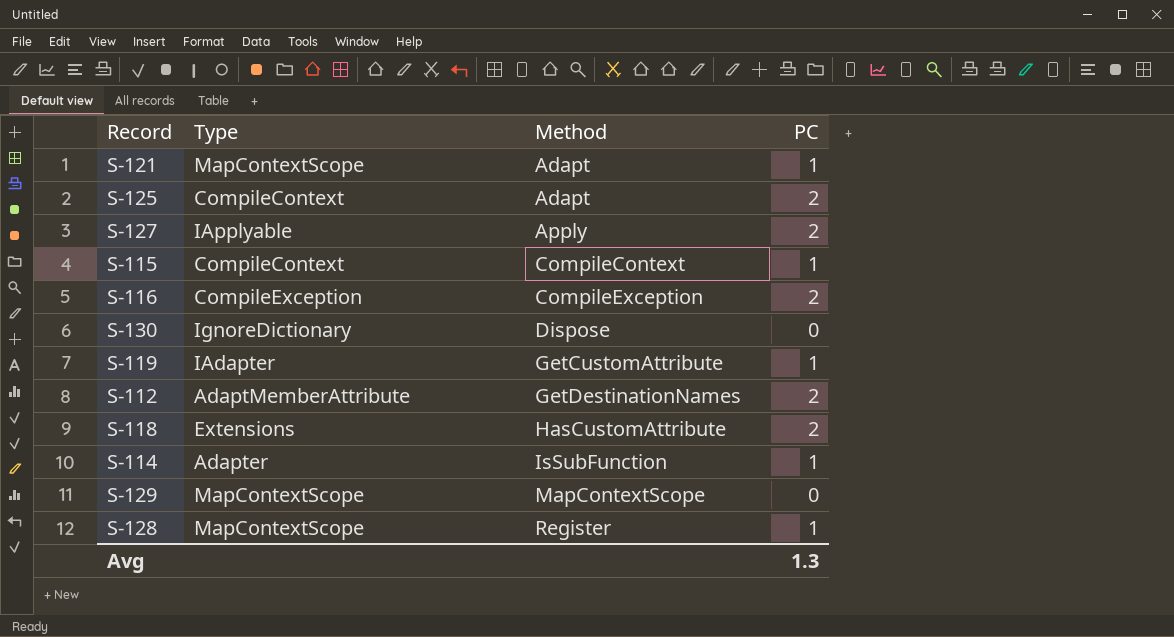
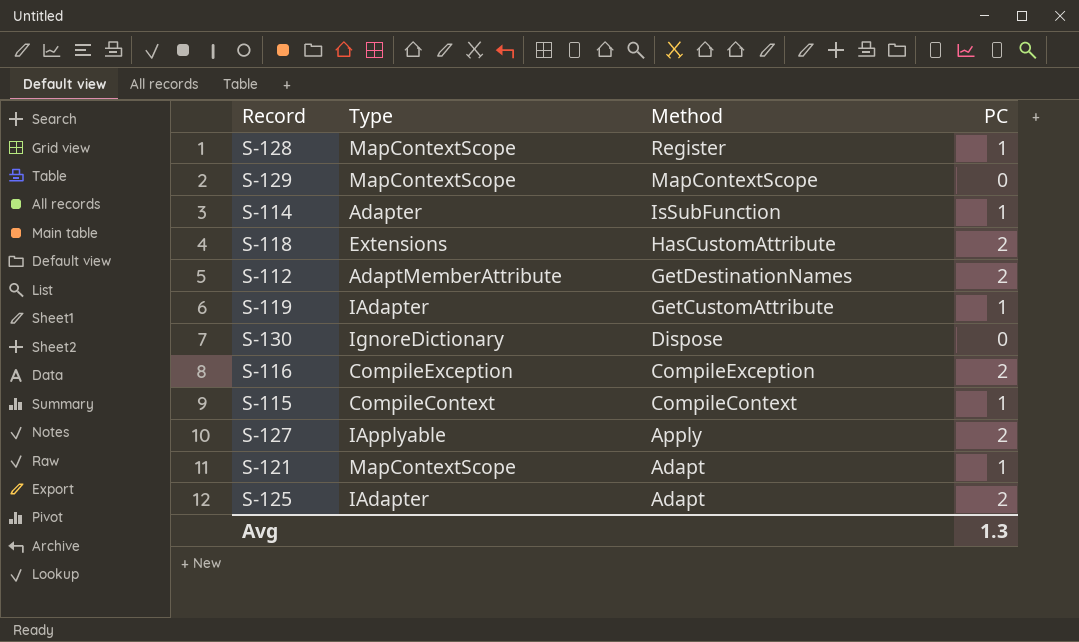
row order: Method ascending -> Method descending
S-125 | Type: CompileContext -> IAdapter

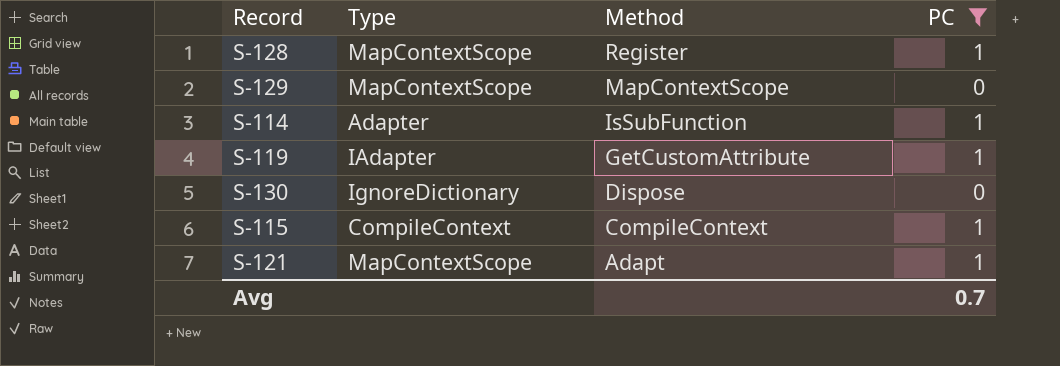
filter: none -> PC != 2
Avg | PC: 1.3 -> 0.7

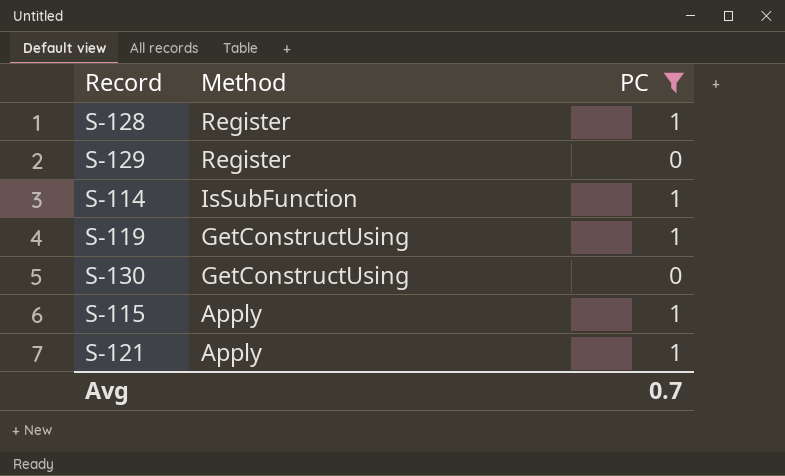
column Type | position: 2 -> none
S-129 | Method: MapContextScope -> Register
S-119 | Method: GetCustomAttribute -> GetConstructUsing
S-130 | Method: Dispose -> GetConstructUsing
S-115 | Method: CompileContext -> Apply
S-121 | Method: Adapt -> Apply

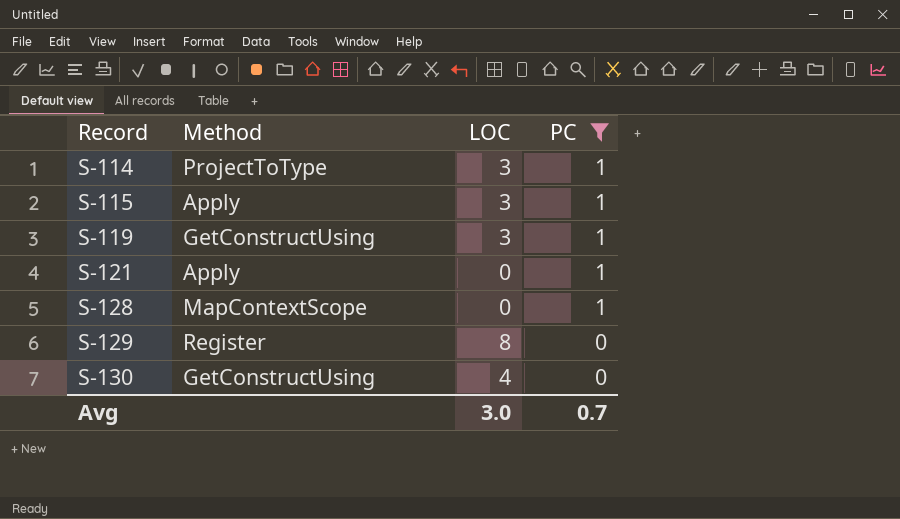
row order: Method descending -> Record ascending
column LOC | position: none -> 3
S-114 | Method: IsSubFunction -> ProjectToType
S-128 | Method: Register -> MapContextScope

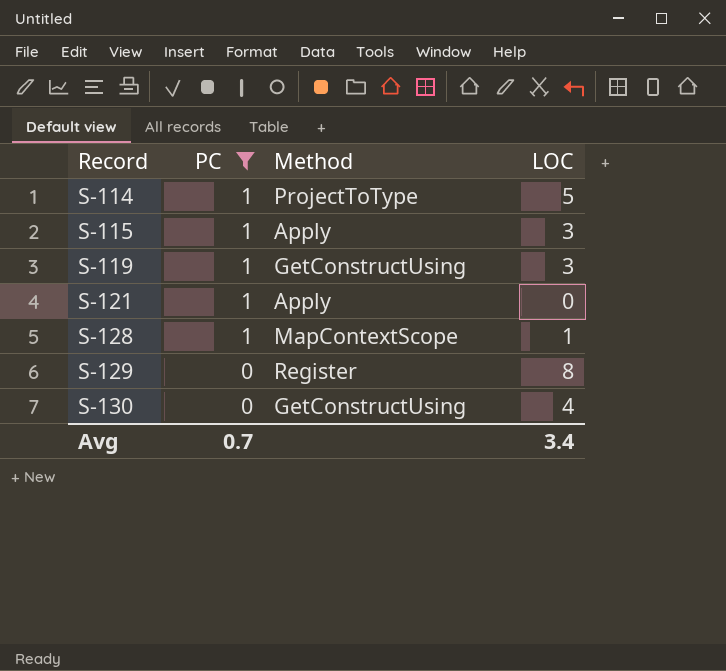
column PC | position: 4 -> 2
S-114 | LOC: 3 -> 5
S-128 | LOC: 0 -> 1
Avg | LOC: 3.0 -> 3.4

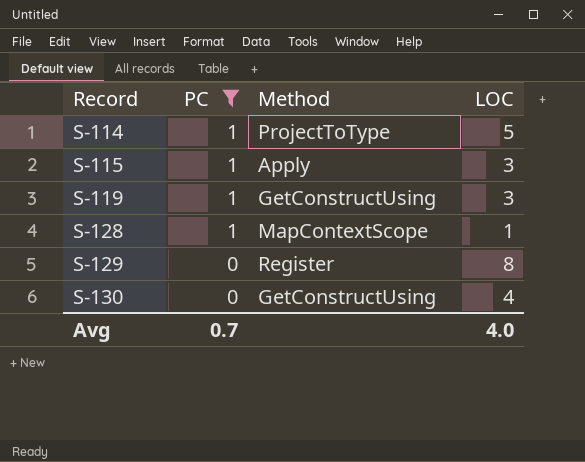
row S-121: 1 | Apply | 0 -> none
Avg | LOC: 3.4 -> 4.0

